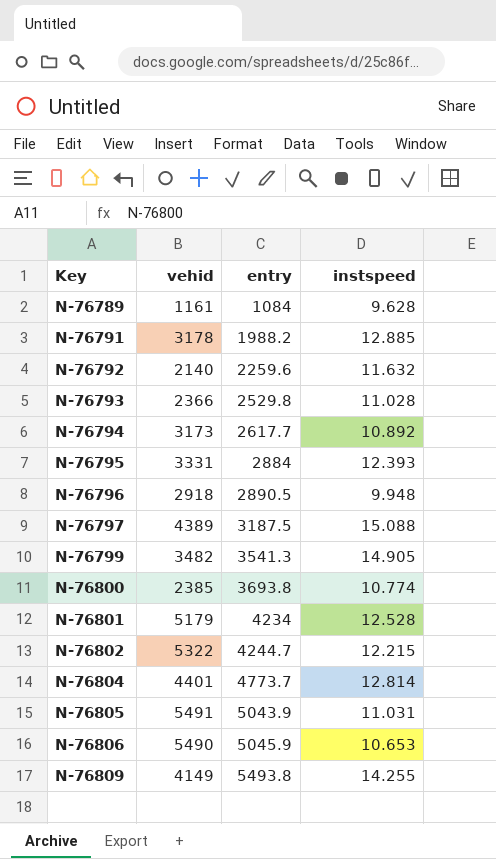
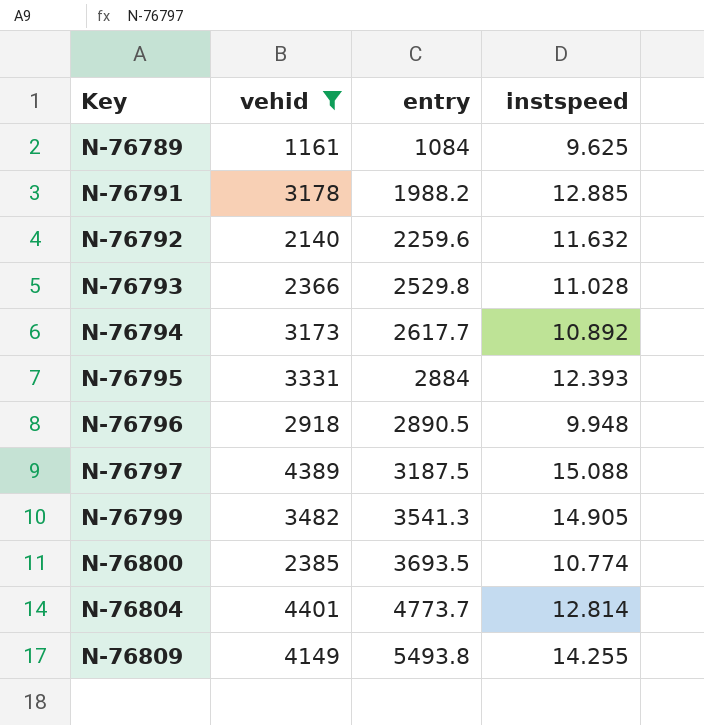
filter: none -> vehid <= 4401
N-76789 | instspeed: 9.628 -> 9.625
N-76800 | entry: 3693.8 -> 3693.5

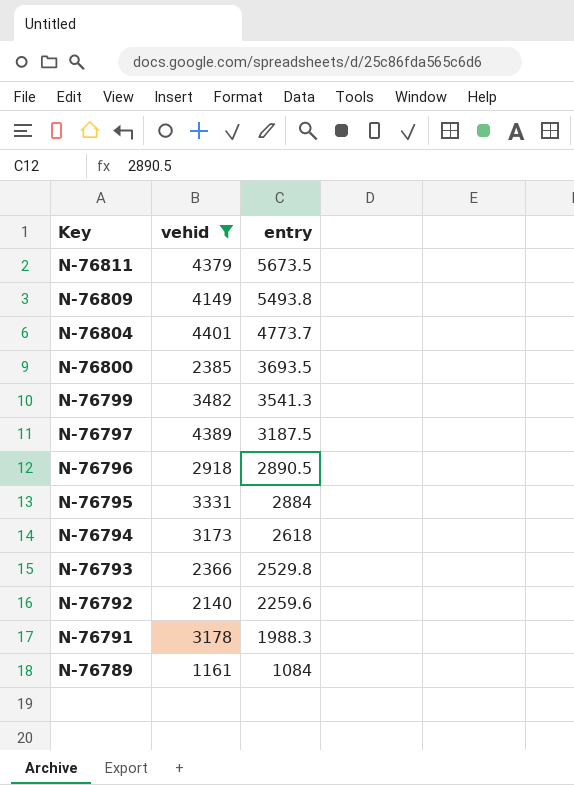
row order: Key ascending -> Key descending
column instspeed | position: 4 -> none
row N-76811: none -> 4379 | 5673.5
N-76794 | entry: 2617.7 -> 2618
N-76791 | entry: 1988.2 -> 1988.3

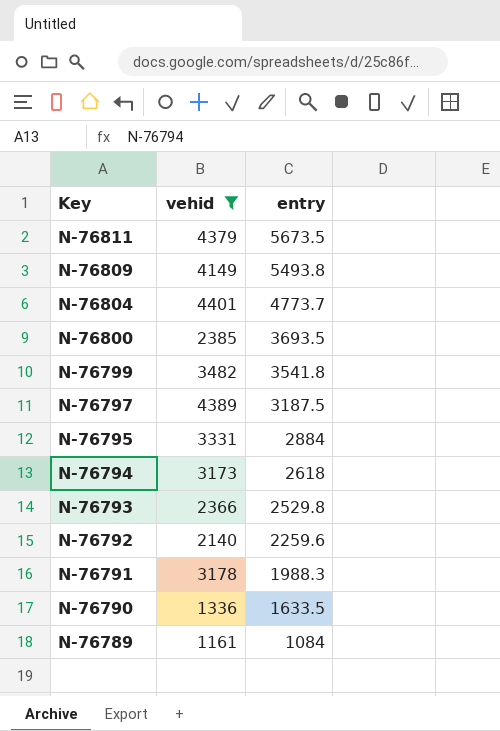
row N-76796: 2918 | 2890.5 -> none
N-76799 | entry: 3541.3 -> 3541.8
row N-76790: none -> 1336 | 1633.5

